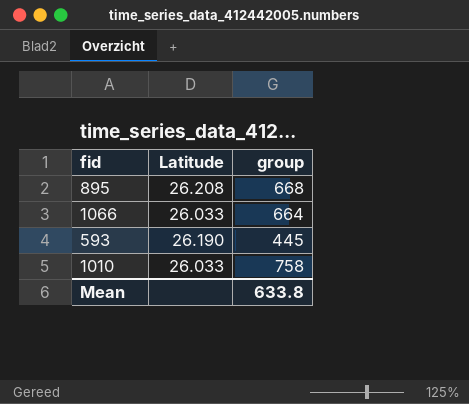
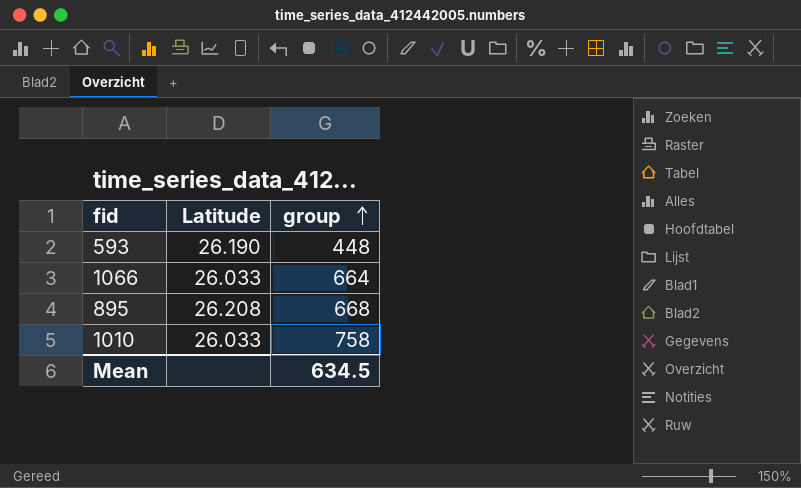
row order: none -> group ascending
593 | group: 445 -> 448
Mean | group: 633.8 -> 634.5

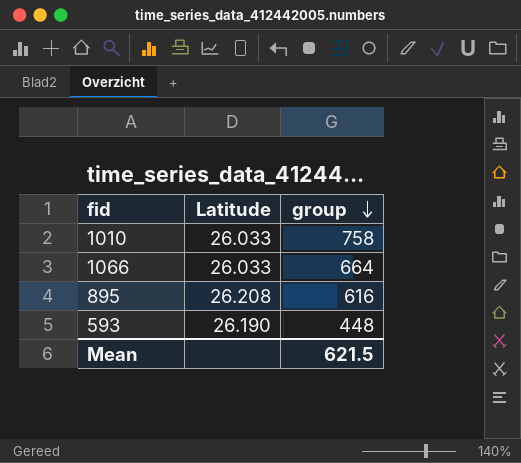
row order: group ascending -> group descending
895 | group: 668 -> 616
Mean | group: 634.5 -> 621.5

